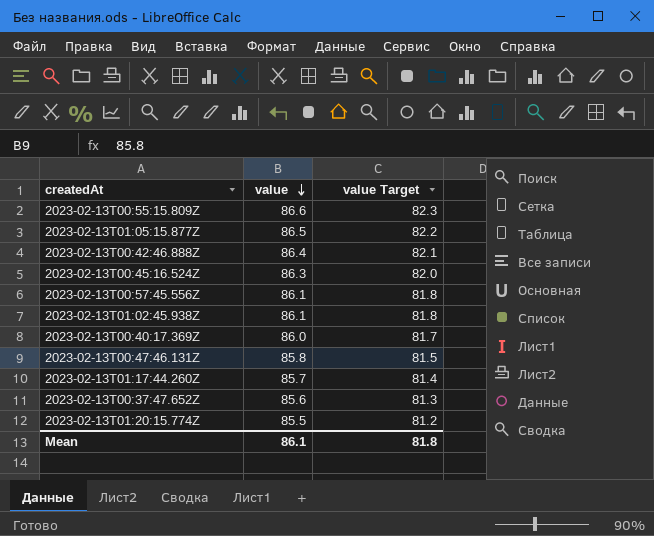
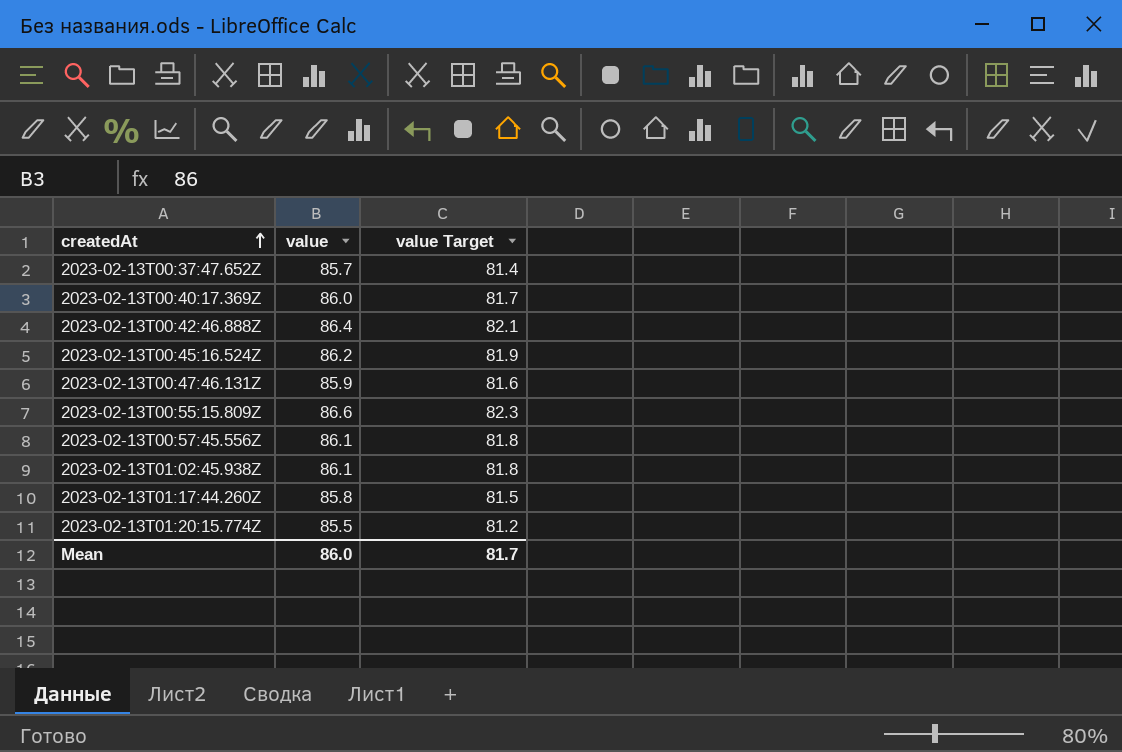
row order: value descending -> createdAt ascending
row 2023-02-13T01:05:15.877Z: 86.5 | 82.2 -> none
2023-02-13T00:37:47.652Z | value: 85.6 -> 85.7
2023-02-13T00:37:47.652Z | value Target: 81.3 -> 81.4
2023-02-13T00:45:16.524Z | value: 86.3 -> 86.2
2023-02-13T00:45:16.524Z | value Target: 82.0 -> 81.9
2023-02-13T00:47:46.131Z | value: 85.8 -> 85.9
2023-02-13T00:47:46.131Z | value Target: 81.5 -> 81.6
2023-02-13T01:17:44.260Z | value: 85.7 -> 85.8
2023-02-13T01:17:44.260Z | value Target: 81.4 -> 81.5
Mean | value: 86.1 -> 86.0
Mean | value Target: 81.8 -> 81.7

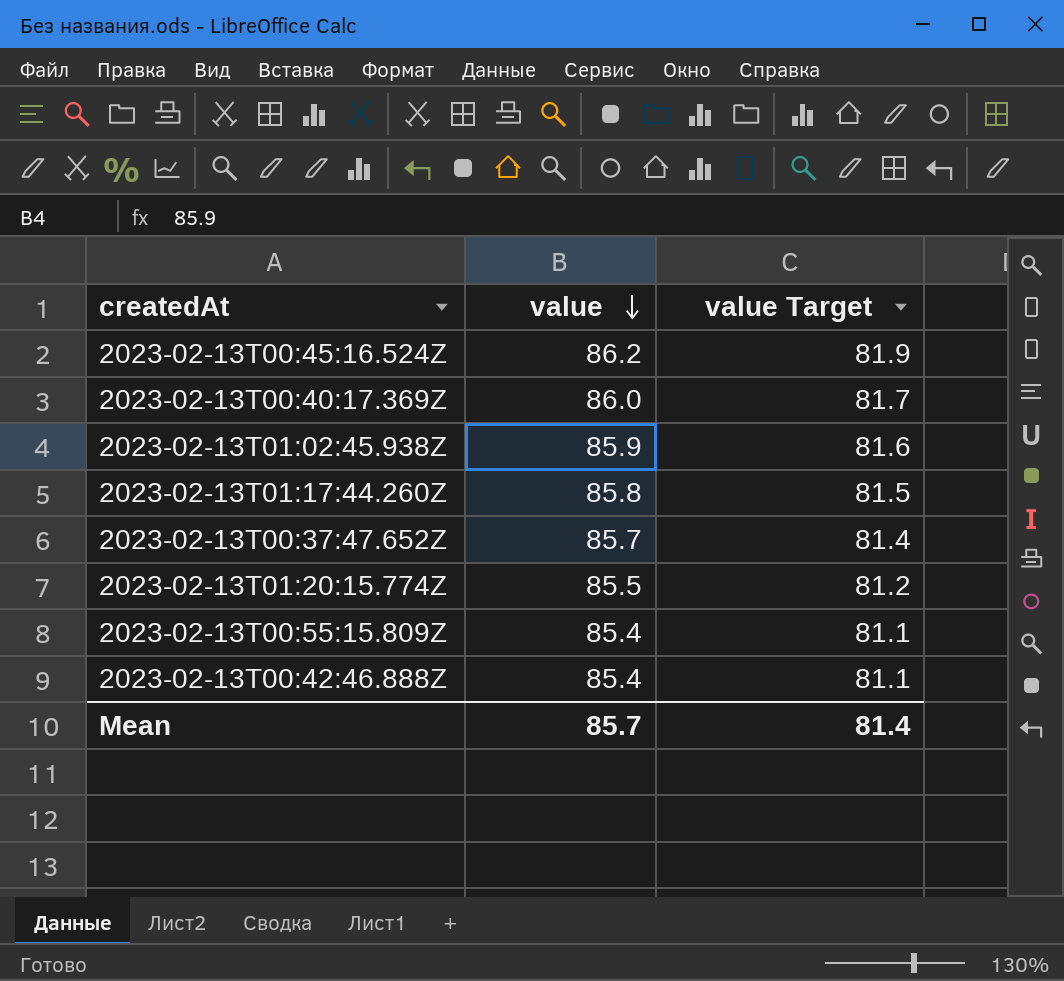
row order: createdAt ascending -> value descending
row 2023-02-13T00:47:46.131Z: 85.9 | 81.6 -> none
row 2023-02-13T00:57:45.556Z: 86.1 | 81.8 -> none
2023-02-13T01:02:45.938Z | value: 86.1 -> 85.9
2023-02-13T01:02:45.938Z | value Target: 81.8 -> 81.6
2023-02-13T00:55:15.809Z | value: 86.6 -> 85.4
2023-02-13T00:55:15.809Z | value Target: 82.3 -> 81.1
2023-02-13T00:42:46.888Z | value: 86.4 -> 85.4
2023-02-13T00:42:46.888Z | value Target: 82.1 -> 81.1
Mean | value: 86.0 -> 85.7
Mean | value Target: 81.7 -> 81.4

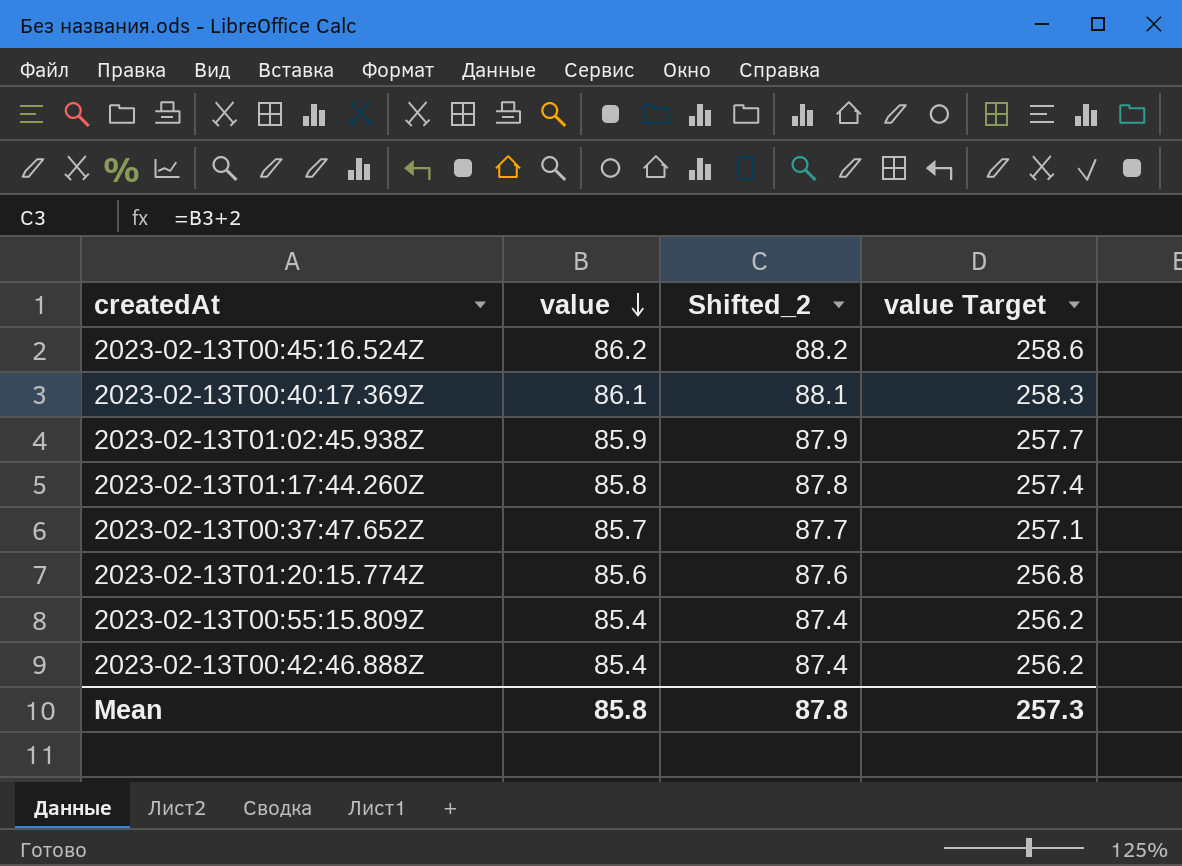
column Shifted_2 | formula: none -> [value] + 2
column value Target | formula: [value] * 0.95 -> [value] * 3
2023-02-13T00:40:17.369Z | value: 86.0 -> 86.1
2023-02-13T01:20:15.774Z | value: 85.5 -> 85.6
Mean | value: 85.7 -> 85.8
Mean | value Target: 81.4 -> 257.3

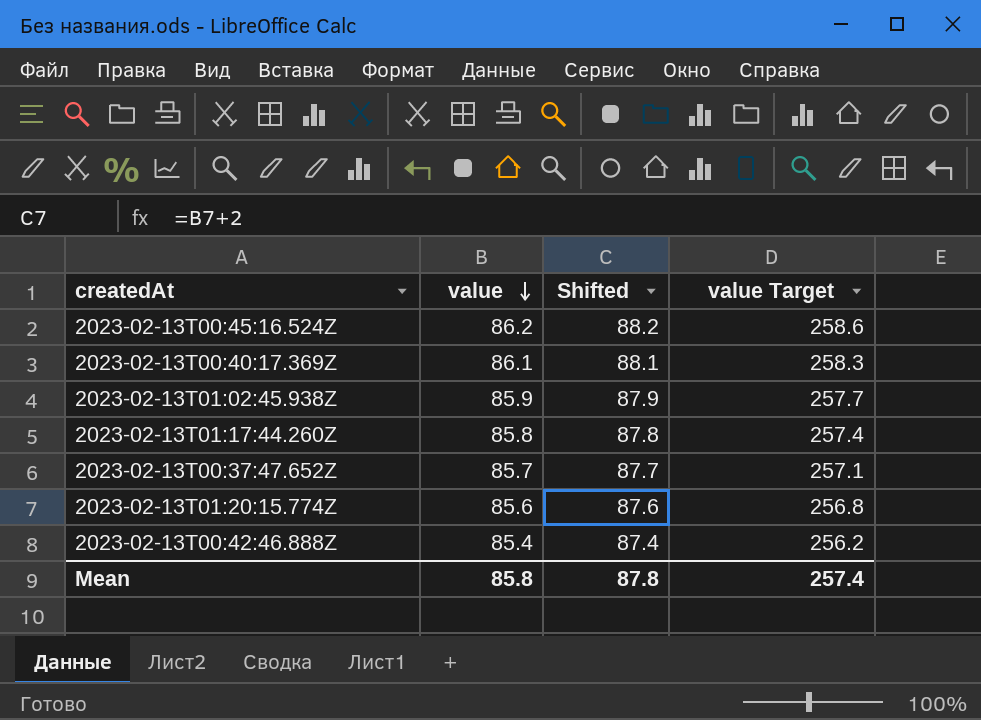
column name: Shifted_2 -> Shifted
row 2023-02-13T00:55:15.809Z: 85.4 | 87.4 | 256.2 -> none
Mean | value Target: 257.3 -> 257.4

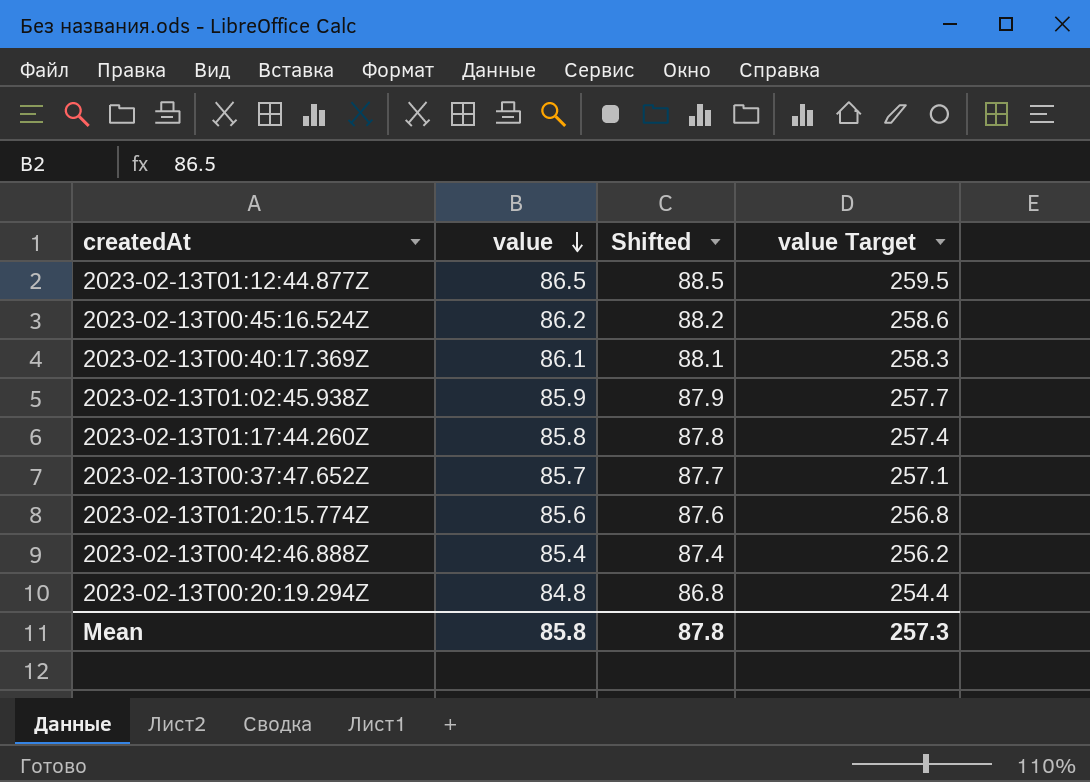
row 2023-02-13T01:12:44.877Z: none -> 86.5 | 88.5 | 259.5
row 2023-02-13T00:20:19.294Z: none -> 84.8 | 86.8 | 254.4
Mean | value Target: 257.4 -> 257.3

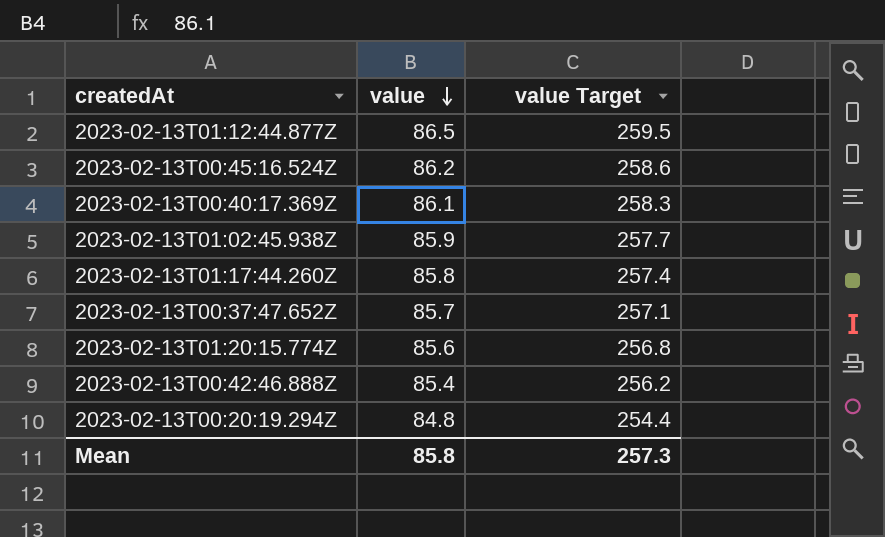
column Shifted | formula: [value] + 2 -> none

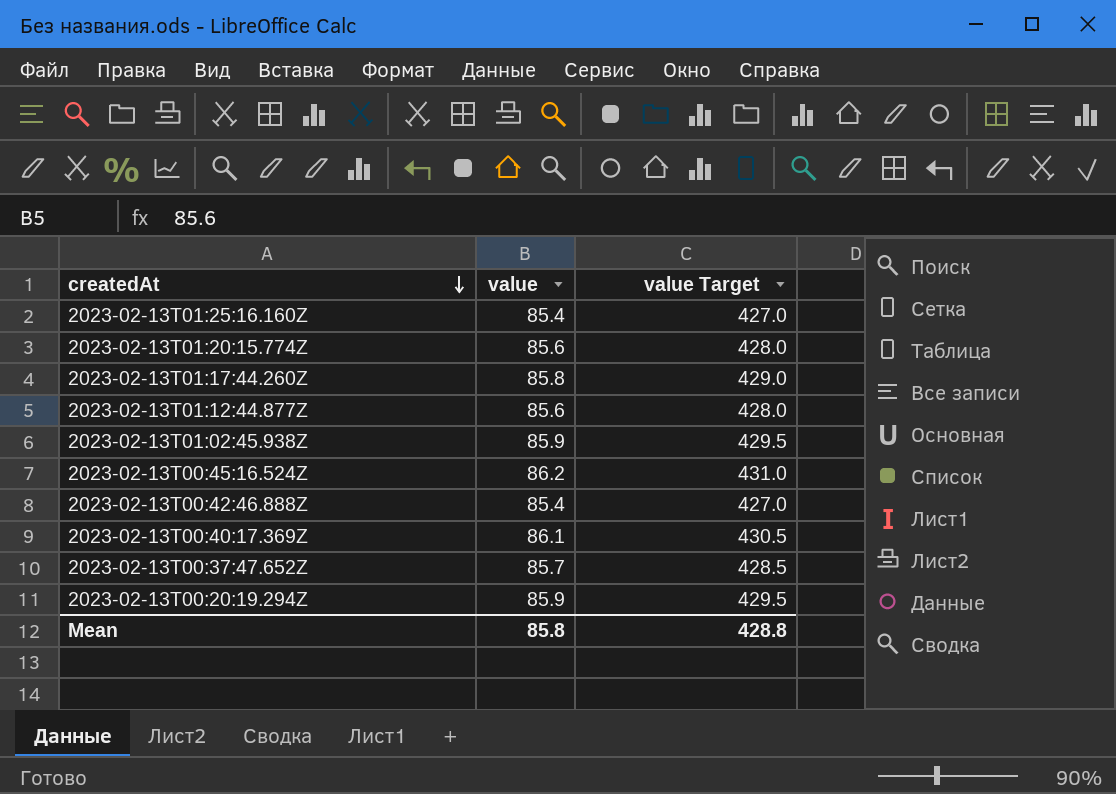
row order: value descending -> createdAt descending
column value Target | formula: [value] * 3 -> [value] * 5
row 2023-02-13T01:25:16.160Z: none -> 85.4 | 427.0
2023-02-13T01:12:44.877Z | value: 86.5 -> 85.6
2023-02-13T00:20:19.294Z | value: 84.8 -> 85.9
Mean | value Target: 257.3 -> 428.8

